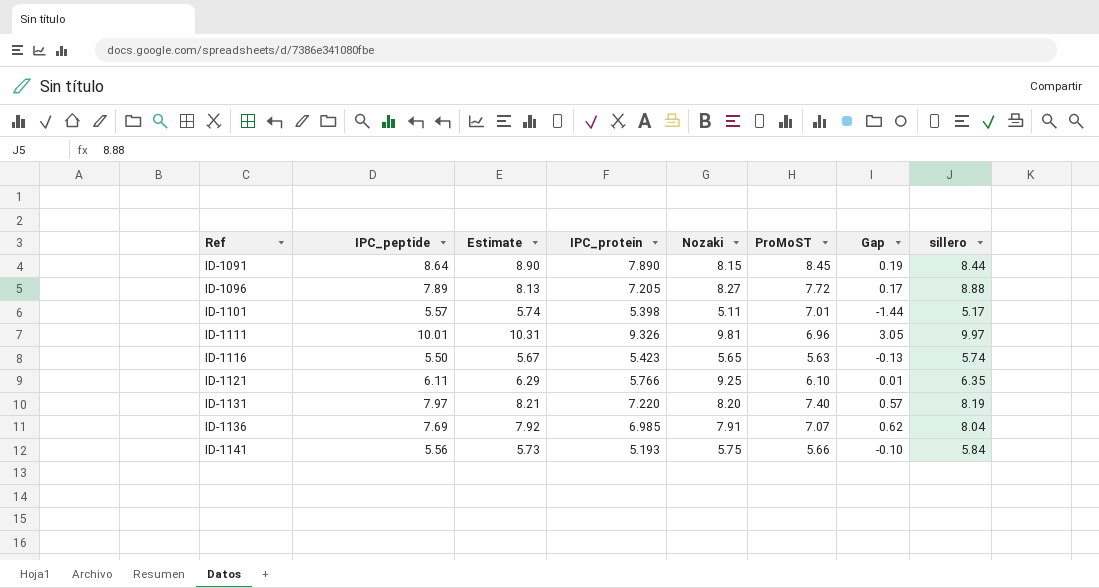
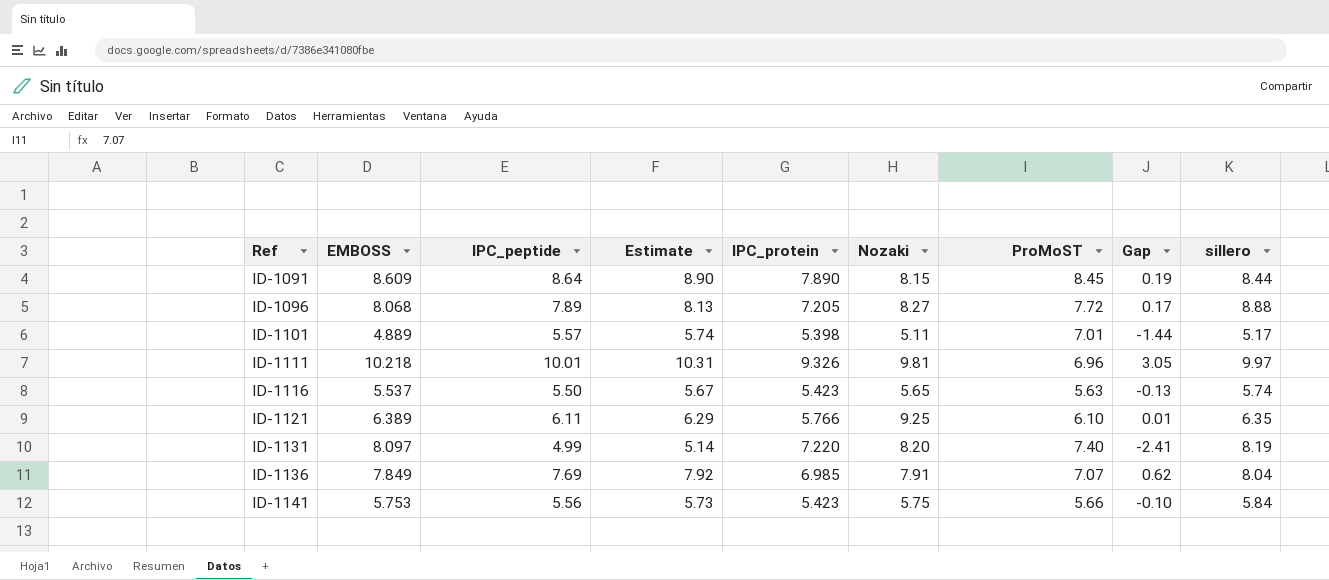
column EMBOSS | position: none -> 2
ID-1131 | IPC_peptide: 7.97 -> 4.99
ID-1131 | Estimate: 8.21 -> 5.14
ID-1131 | Gap: 0.57 -> -2.41
ID-1141 | IPC_protein: 5.193 -> 5.423

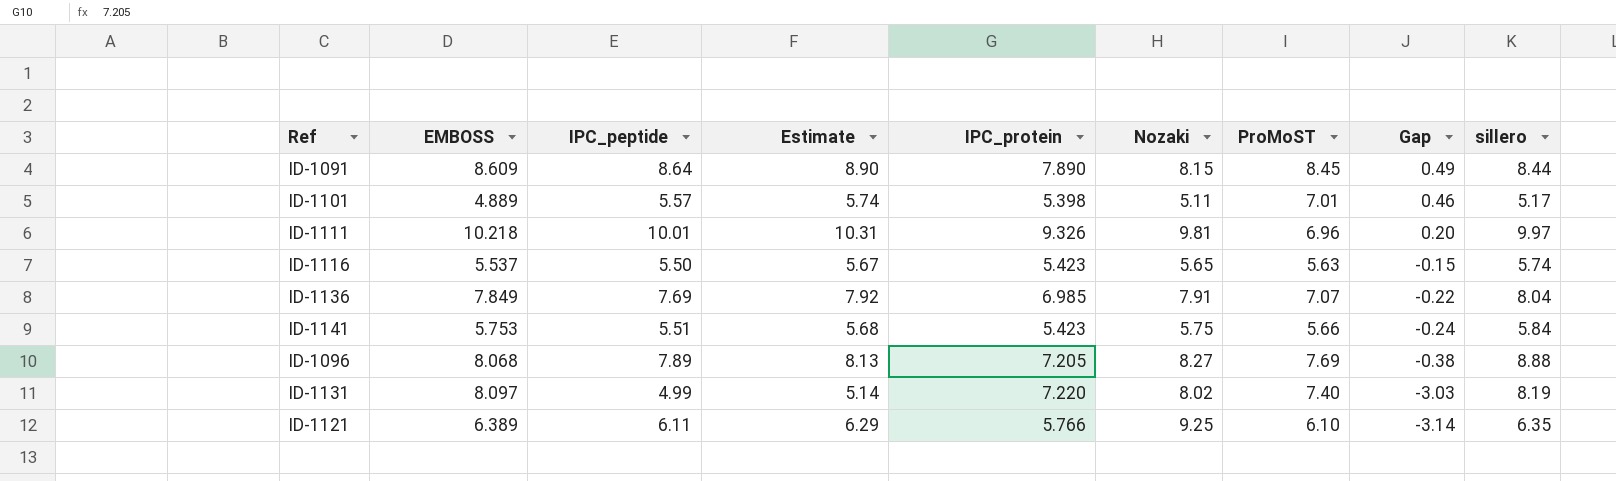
row order: Ref ascending -> Gap descending
column Gap | formula: [IPC_peptide] - [ProMoST] -> [IPC_peptide] - [Nozaki]
ID-1141 | IPC_peptide: 5.56 -> 5.51
ID-1141 | Estimate: 5.73 -> 5.68
ID-1096 | ProMoST: 7.72 -> 7.69
ID-1131 | Nozaki: 8.20 -> 8.02

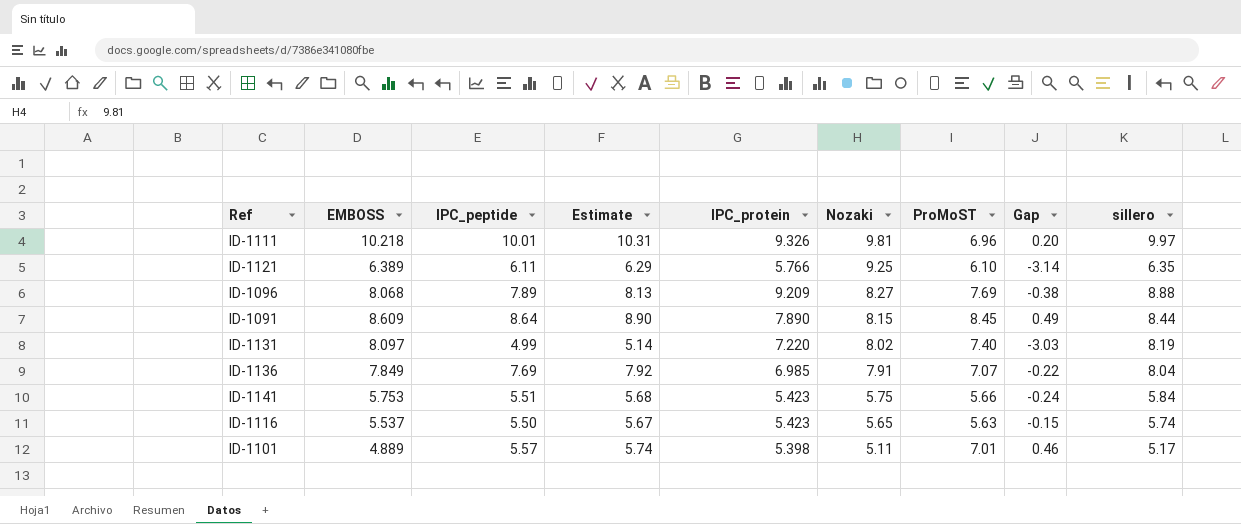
row order: Gap descending -> Nozaki descending
ID-1096 | IPC_protein: 7.205 -> 9.209

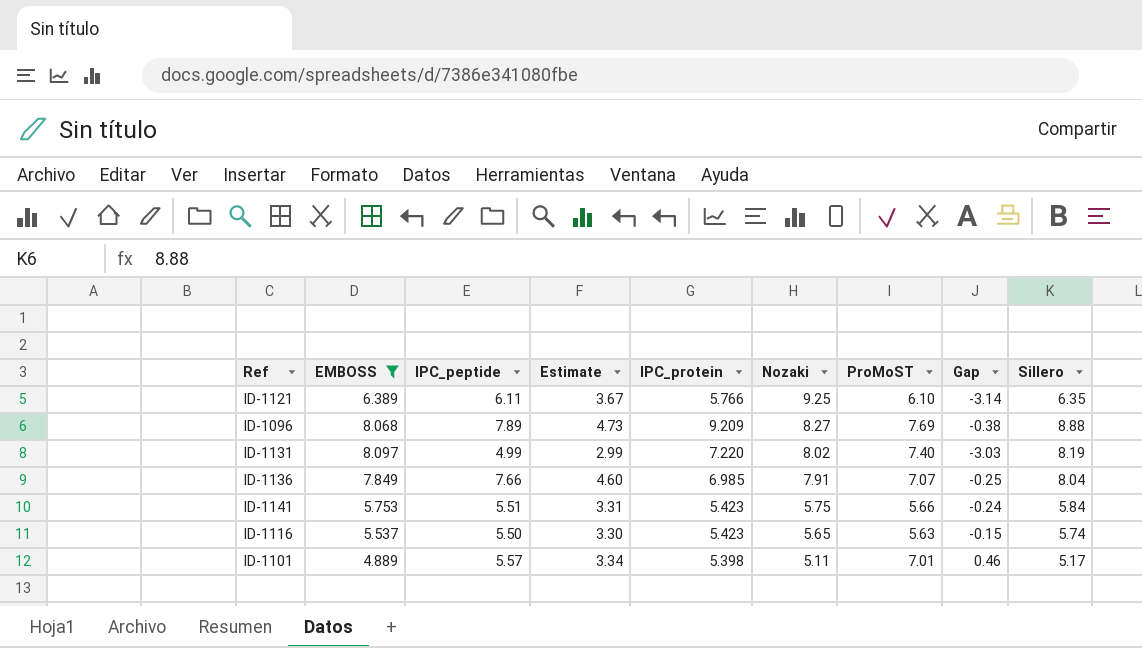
filter: none -> EMBOSS <= 8.097
column Estimate | formula: [IPC_peptide] * 1.03 -> [IPC_peptide] * 0.6
column name: sillero -> Sillero
ID-1136 | IPC_peptide: 7.69 -> 7.66
ID-1136 | Gap: -0.22 -> -0.25

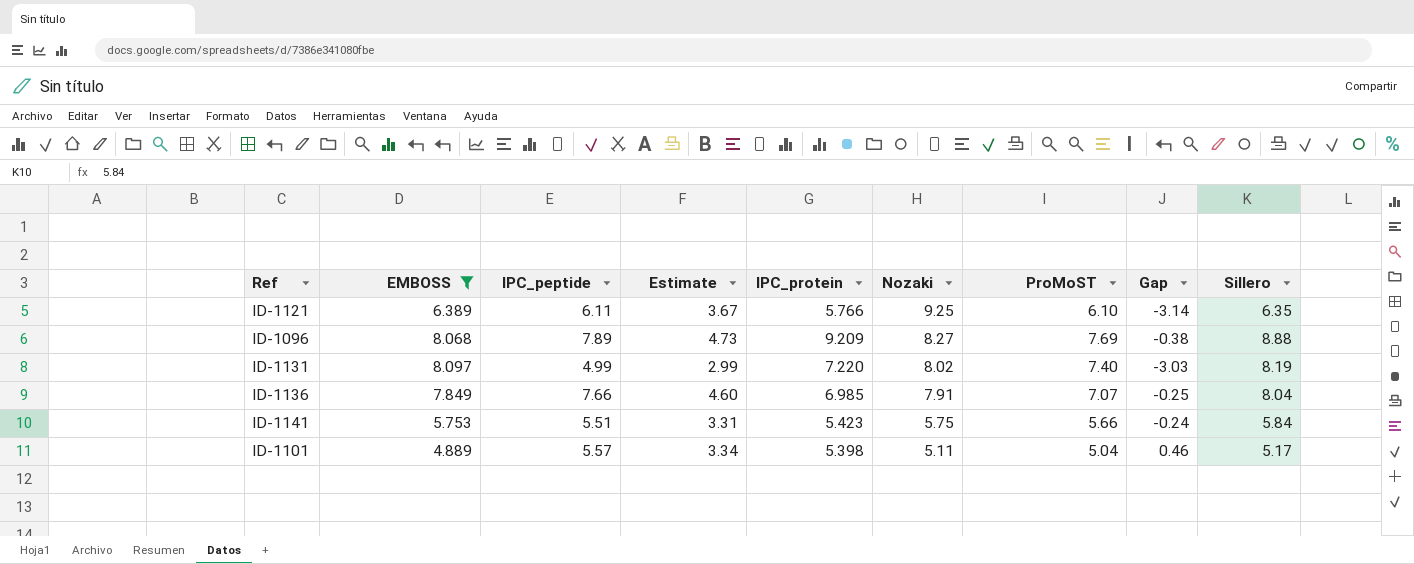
row ID-1116: 5.537 | 5.50 | 3.30 | 5.423 | 5.65 | 5.63 | -0.15 | 5.74 -> none
ID-1101 | ProMoST: 7.01 -> 5.04

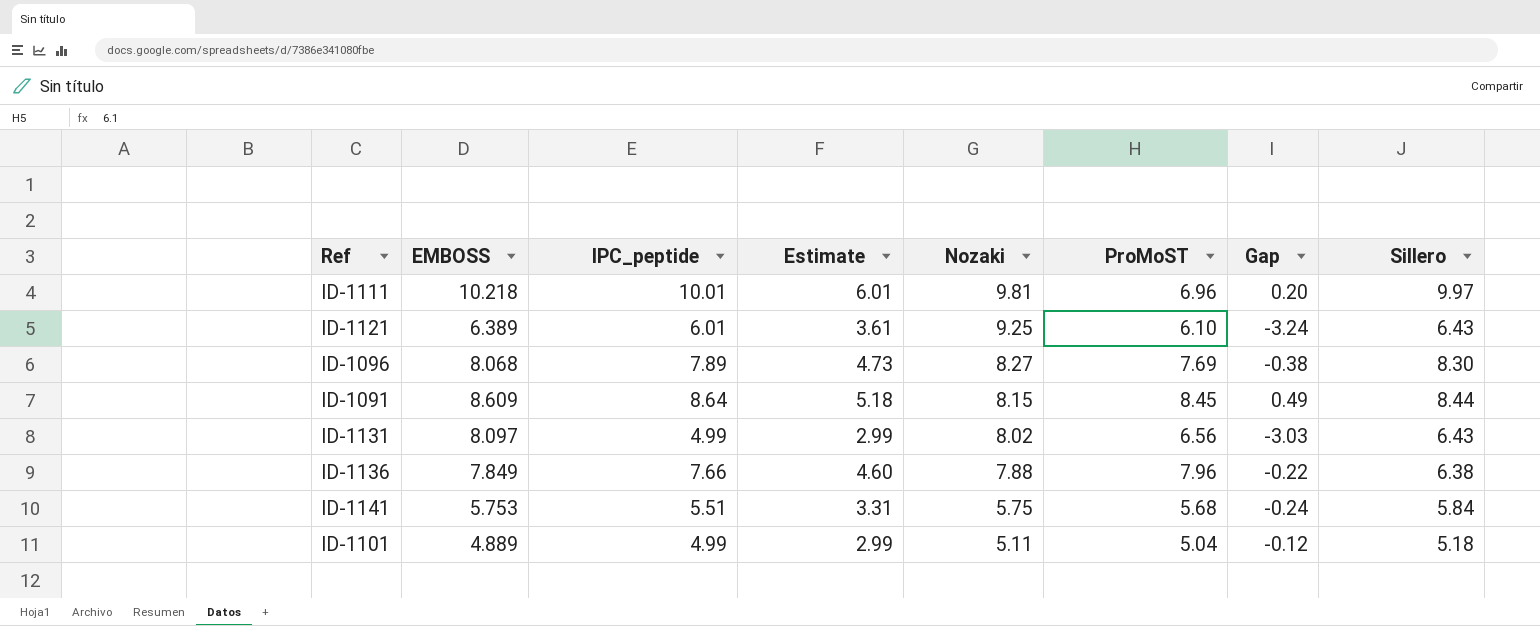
filter: EMBOSS <= 8.097 -> none
column IPC_protein | position: 5 -> none
ID-1121 | IPC_peptide: 6.11 -> 6.01
ID-1121 | Estimate: 3.67 -> 3.61
ID-1121 | Gap: -3.14 -> -3.24
ID-1121 | Sillero: 6.35 -> 6.43
ID-1096 | Sillero: 8.88 -> 8.30
ID-1131 | ProMoST: 7.40 -> 6.56
ID-1131 | Sillero: 8.19 -> 6.43
ID-1136 | Nozaki: 7.91 -> 7.88
ID-1136 | ProMoST: 7.07 -> 7.96
ID-1136 | Gap: -0.25 -> -0.22
ID-1136 | Sillero: 8.04 -> 6.38
ID-1141 | ProMoST: 5.66 -> 5.68
ID-1101 | IPC_peptide: 5.57 -> 4.99
ID-1101 | Estimate: 3.34 -> 2.99
ID-1101 | Gap: 0.46 -> -0.12
ID-1101 | Sillero: 5.17 -> 5.18

